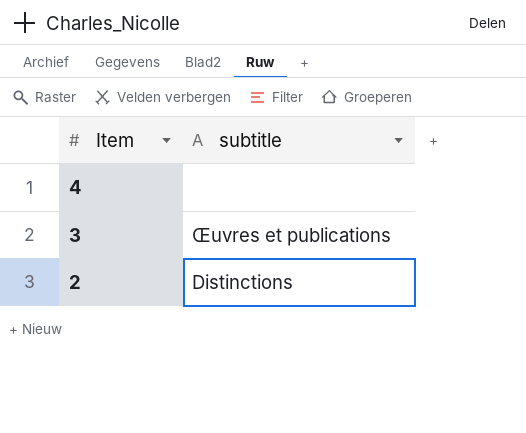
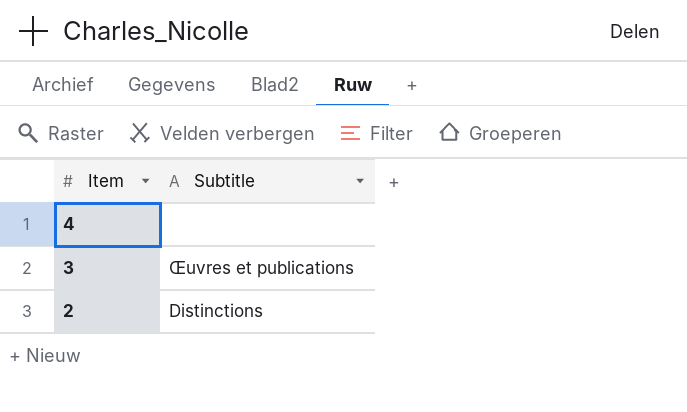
column name: subtitle -> Subtitle

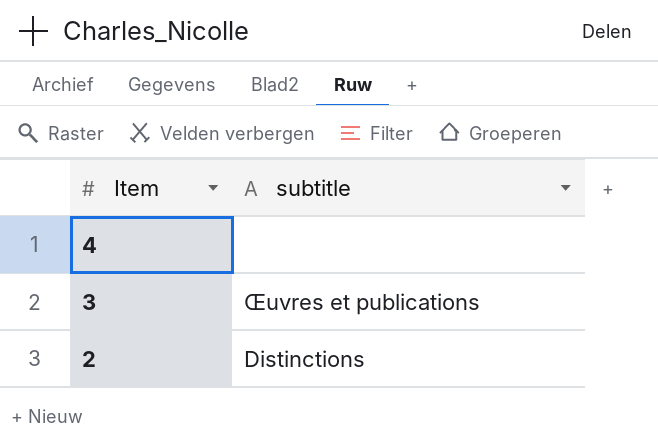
column name: Subtitle -> subtitle

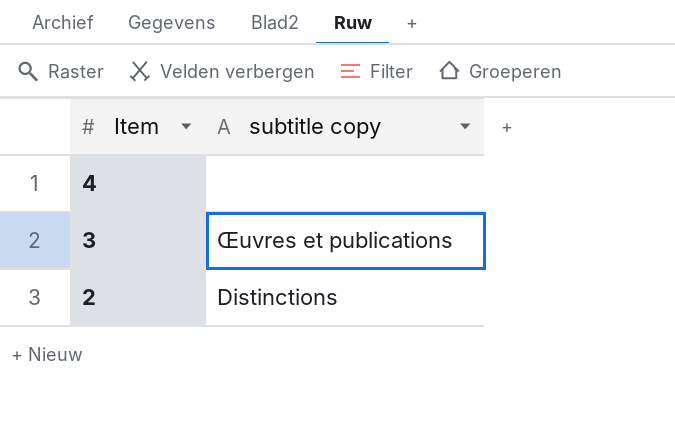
column name: subtitle -> subtitle copy

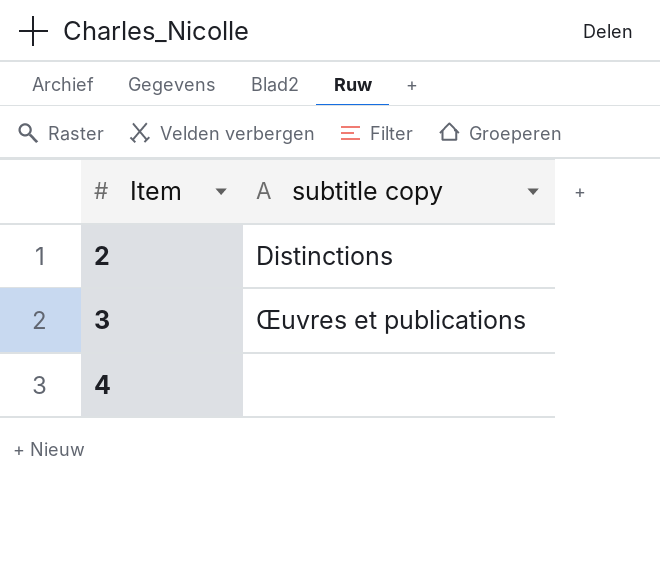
row order: Item descending -> Item ascending

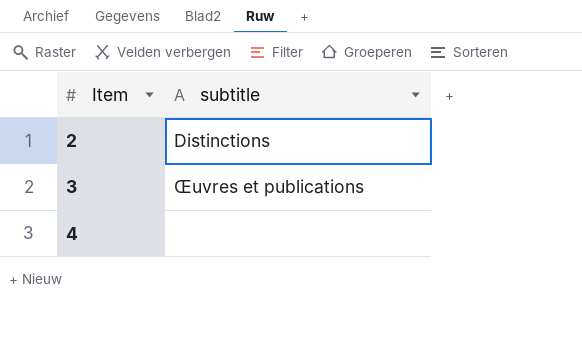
column name: subtitle copy -> subtitle

